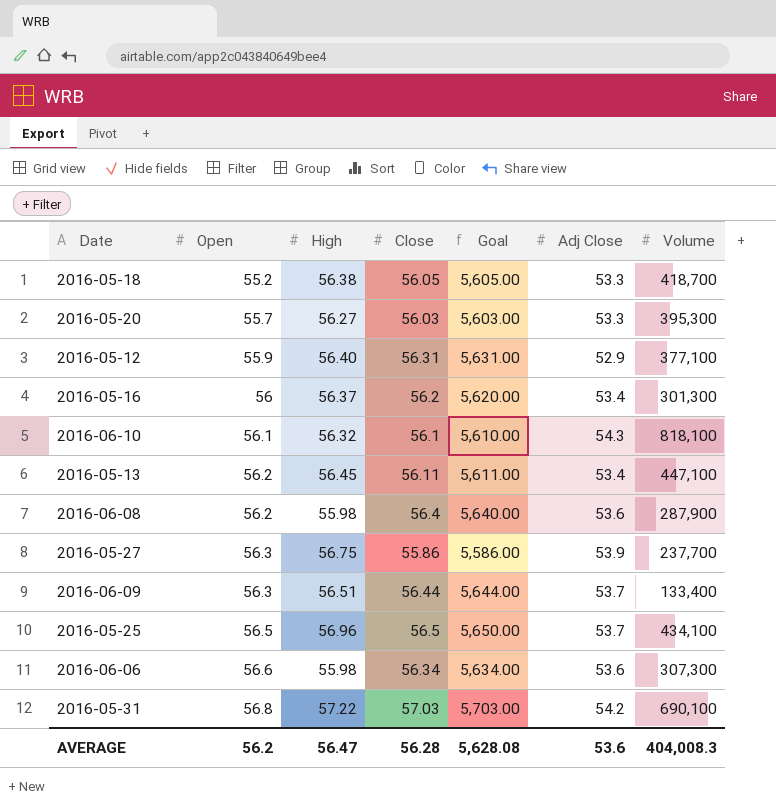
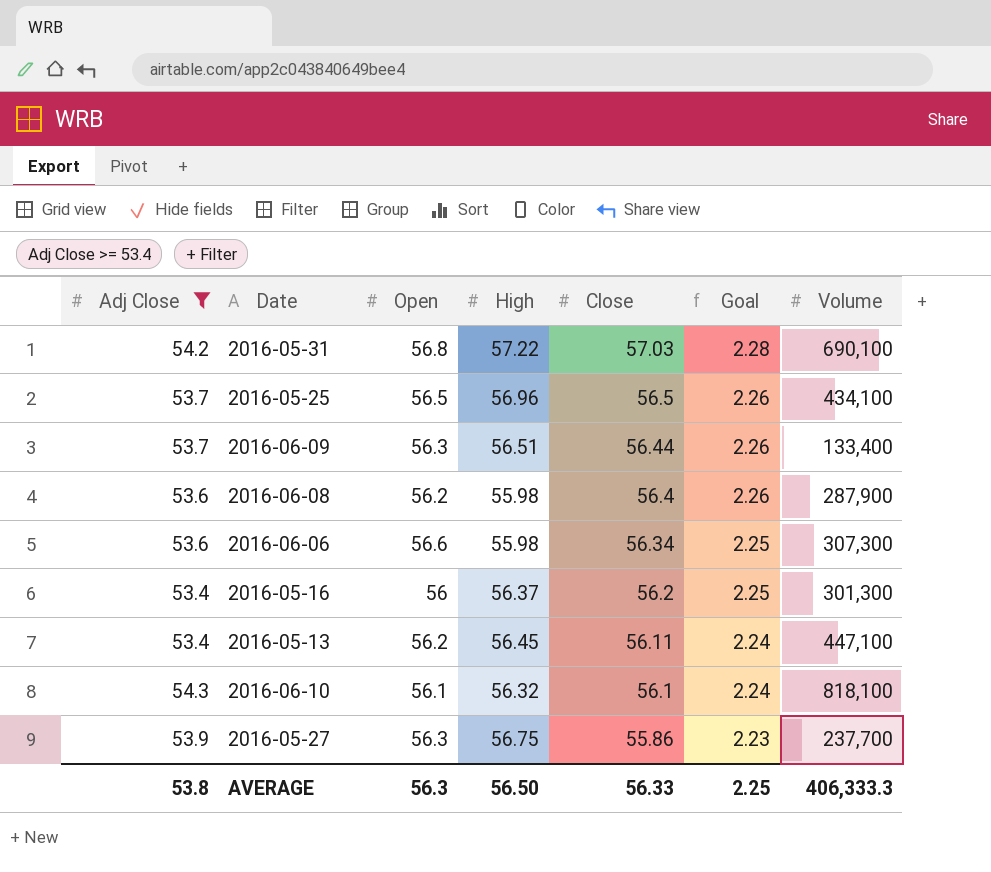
filter: none -> Adj Close >= 53.4
row order: Open ascending -> Close descending
column Adj Close | position: 6 -> 1
column Goal | formula: [Close] * 100 -> [Close] * 0.04
AVERAGE | Adj Close: 53.6 -> 53.8
AVERAGE | Open: 56.2 -> 56.3
AVERAGE | High: 56.47 -> 56.50
AVERAGE | Close: 56.28 -> 56.33
AVERAGE | Goal: 5,628.08 -> 2.25
AVERAGE | Volume: 404,008.3 -> 406,333.3

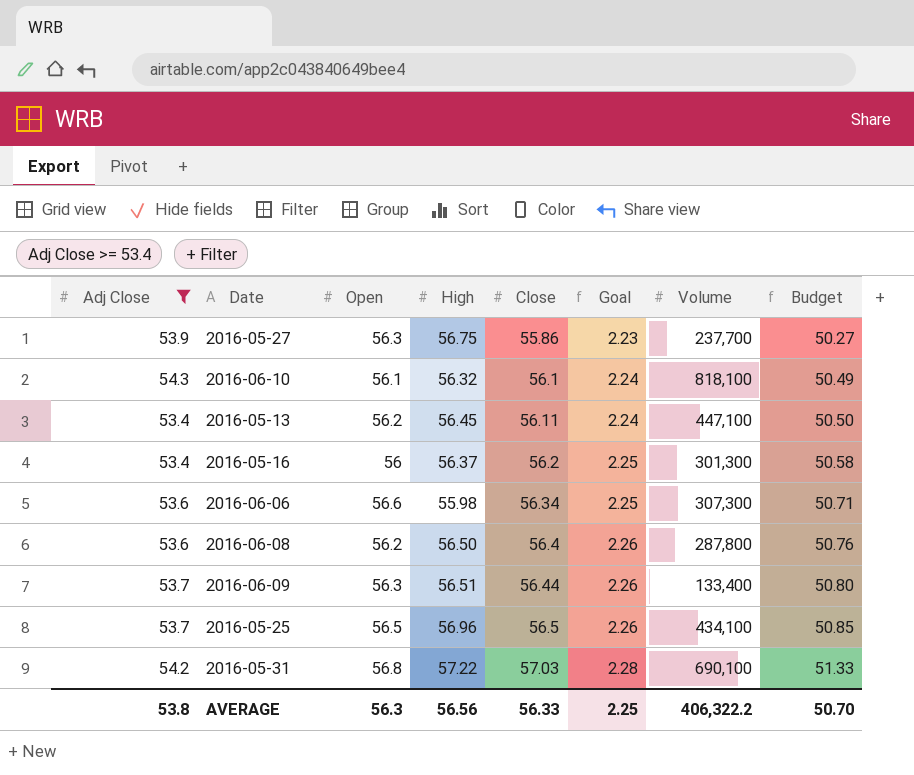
row order: Close descending -> Close ascending
column Budget | formula: none -> [Close] * 0.9
2016-06-08 | High: 55.98 -> 56.50
2016-06-08 | Volume: 287,900 -> 287,800
AVERAGE | High: 56.50 -> 56.56
AVERAGE | Volume: 406,333.3 -> 406,322.2

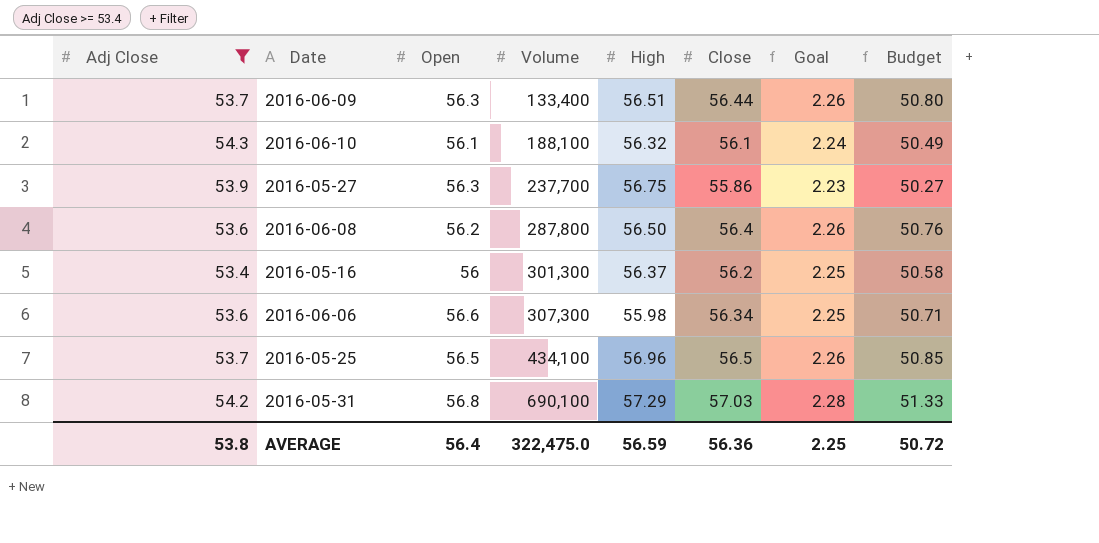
row order: Close ascending -> Volume ascending
column Volume | position: 7 -> 4
row 2016-05-13: 53.4 | 56.2 | 56.45 | 56.11 | 2.24 | 447,100 | 50.50 -> none
2016-06-10 | Volume: 818,100 -> 188,100
2016-05-31 | High: 57.22 -> 57.29
AVERAGE | Open: 56.3 -> 56.4
AVERAGE | Volume: 406,322.2 -> 322,475.0
AVERAGE | High: 56.56 -> 56.59
AVERAGE | Close: 56.33 -> 56.36
AVERAGE | Budget: 50.70 -> 50.72

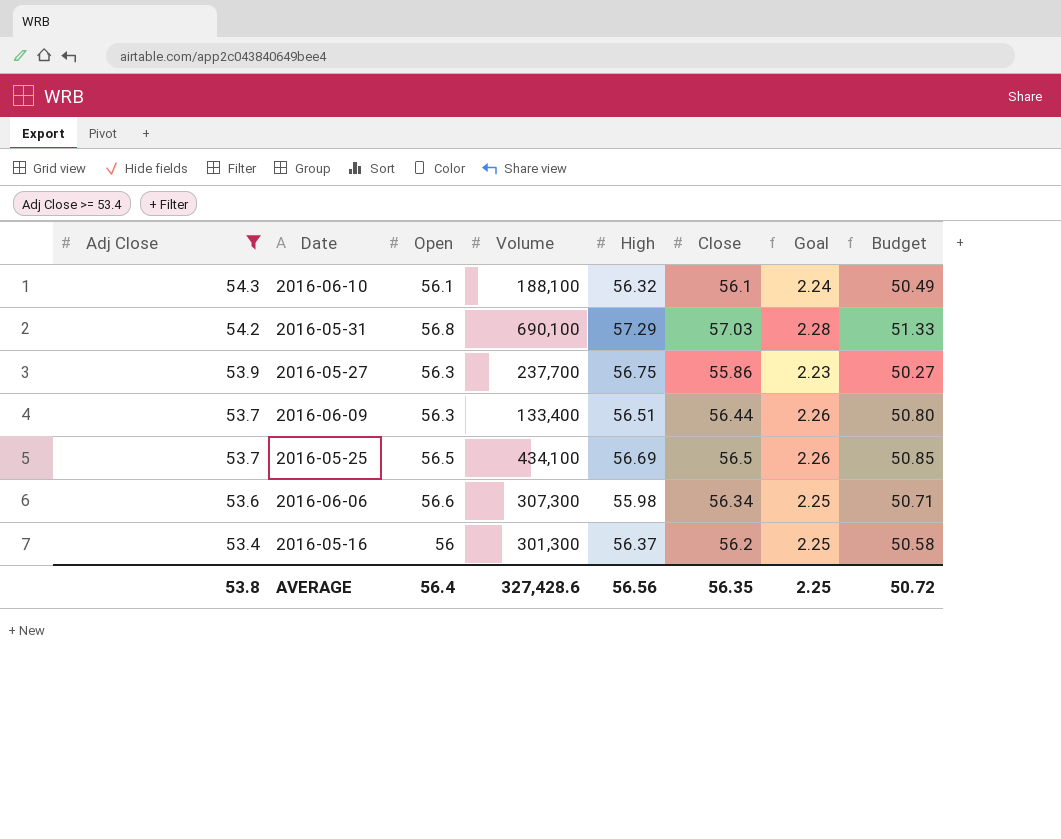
row order: Volume ascending -> Adj Close descending
row 2016-06-08: 53.6 | 56.2 | 287,800 | 56.50 | 56.4 | 2.26 | 50.76 -> none
2016-05-25 | High: 56.96 -> 56.69
AVERAGE | Volume: 322,475.0 -> 327,428.6
AVERAGE | High: 56.59 -> 56.56
AVERAGE | Close: 56.36 -> 56.35

